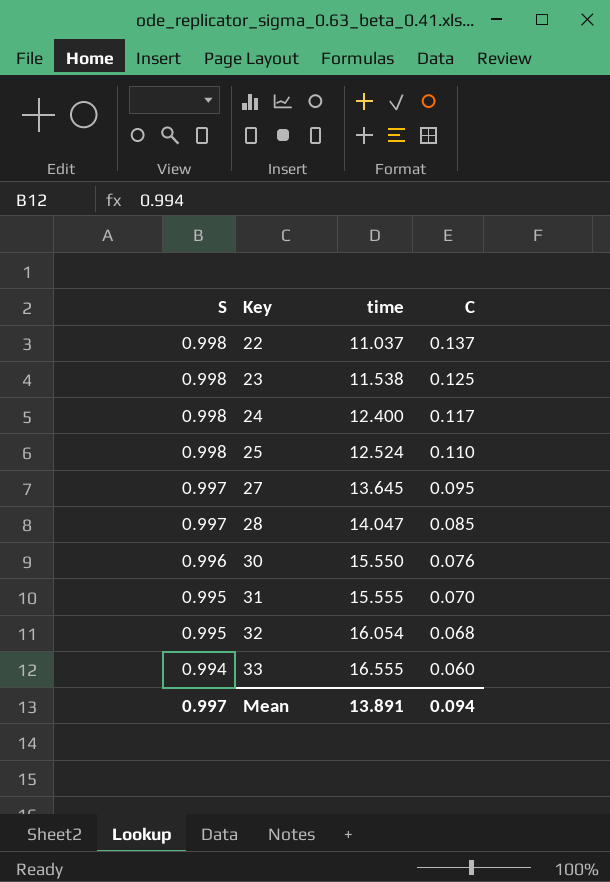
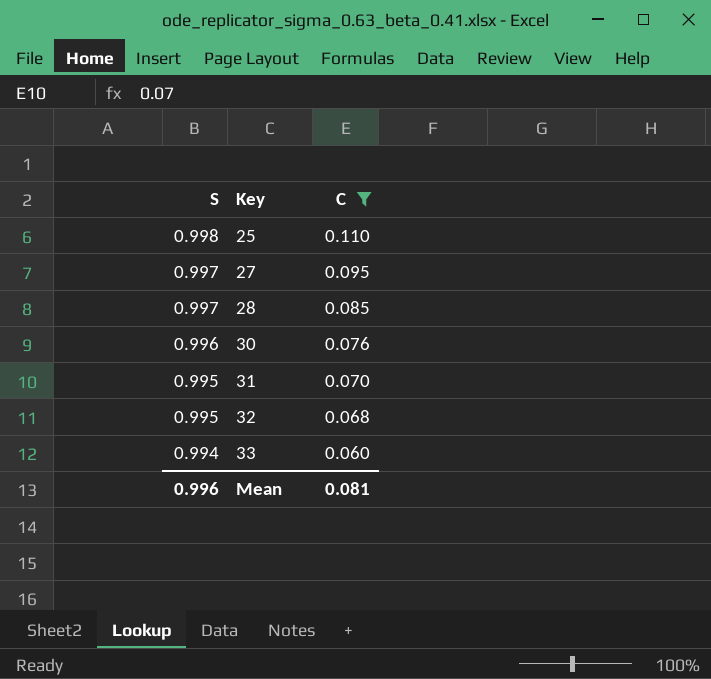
filter: none -> C <= 0.110
column time | position: 3 -> none
Mean | S: 0.997 -> 0.996
Mean | C: 0.094 -> 0.081

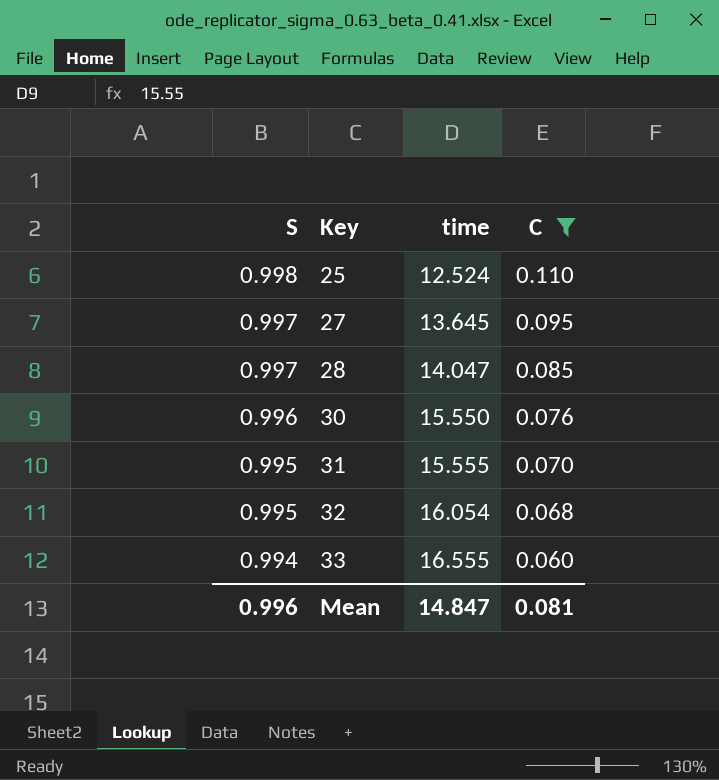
column time | position: none -> 3

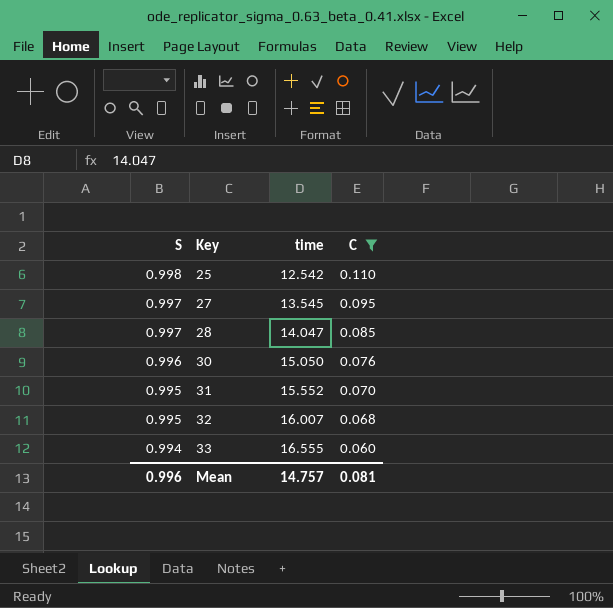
25 | time: 12.524 -> 12.542
27 | time: 13.645 -> 13.545
30 | time: 15.550 -> 15.050
31 | time: 15.555 -> 15.552
32 | time: 16.054 -> 16.007
Mean | time: 14.847 -> 14.757

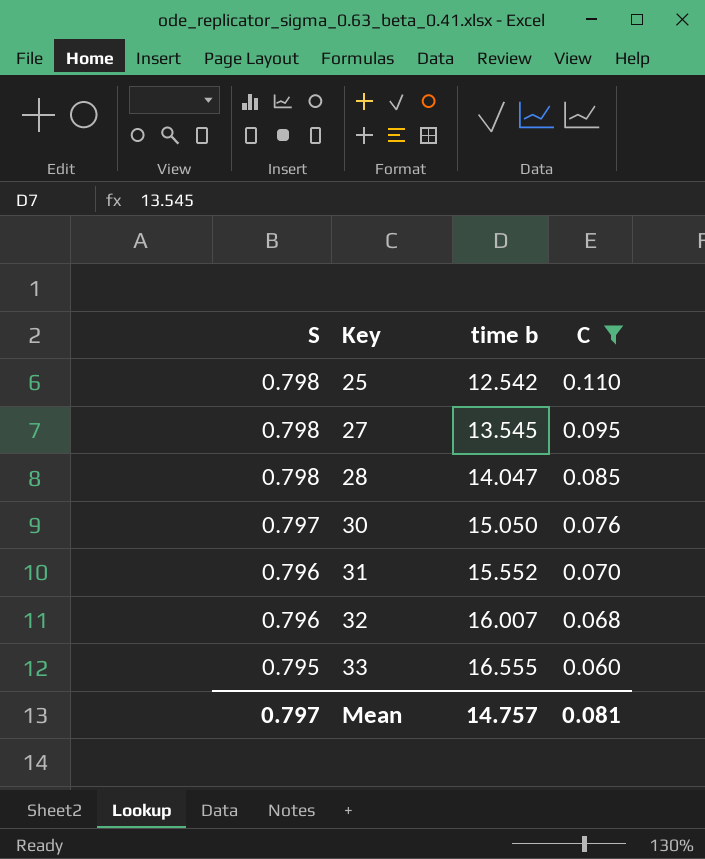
column name: time -> time b
25 | S: 0.998 -> 0.798
27 | S: 0.997 -> 0.798
28 | S: 0.997 -> 0.798
30 | S: 0.996 -> 0.797
31 | S: 0.995 -> 0.796
32 | S: 0.995 -> 0.796
33 | S: 0.994 -> 0.795
Mean | S: 0.996 -> 0.797

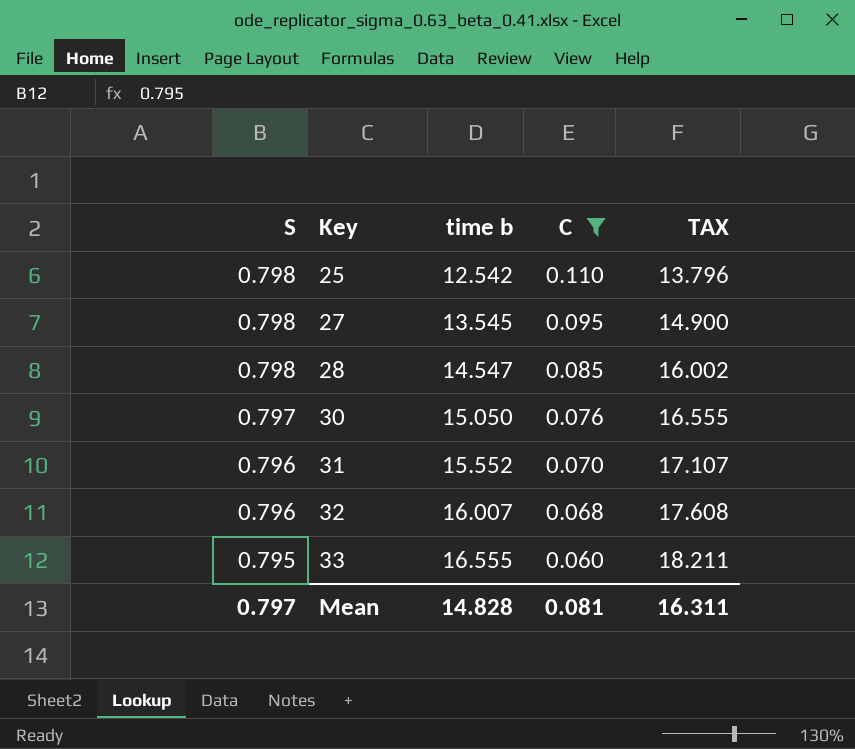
column TAX | formula: none -> [time b] * 1.1
28 | time b: 14.047 -> 14.547
Mean | time b: 14.757 -> 14.828

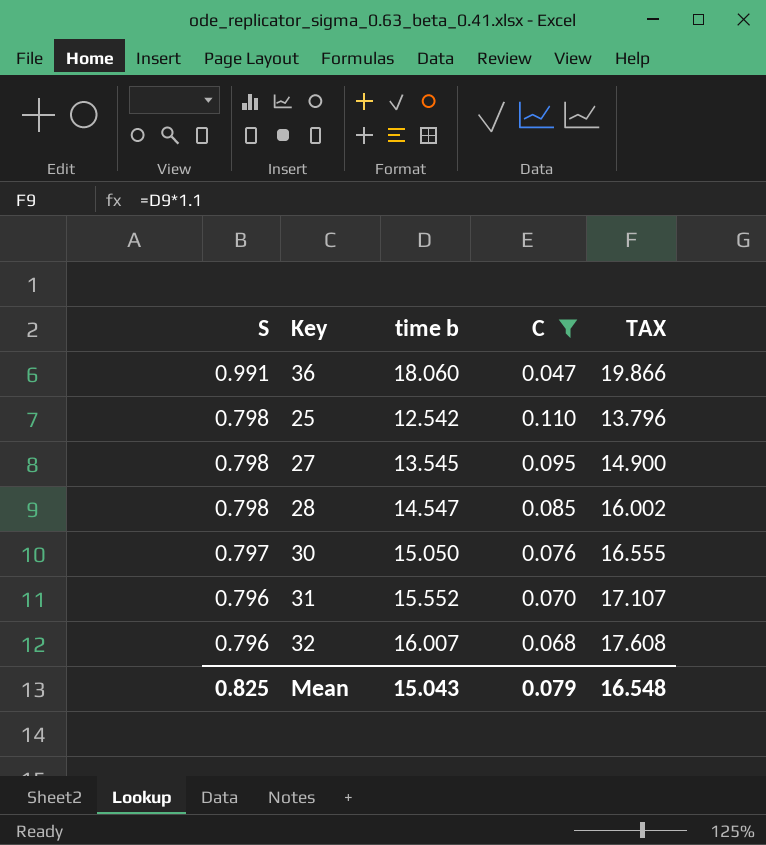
row 33: 0.795 | 16.555 | 0.060 | 18.211 -> none
row 36: none -> 0.991 | 18.060 | 0.047 | 19.866
Mean | S: 0.797 -> 0.825
Mean | time b: 14.828 -> 15.043
Mean | C: 0.081 -> 0.079
Mean | TAX: 16.311 -> 16.548

